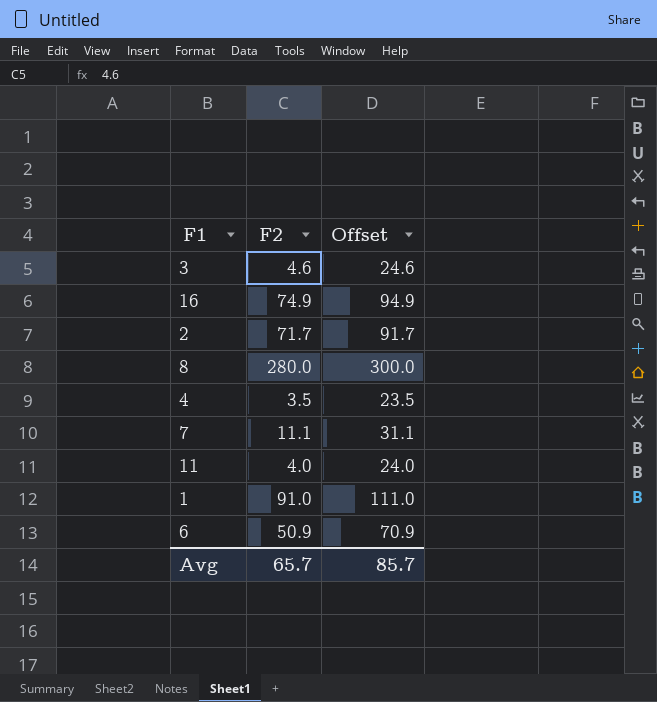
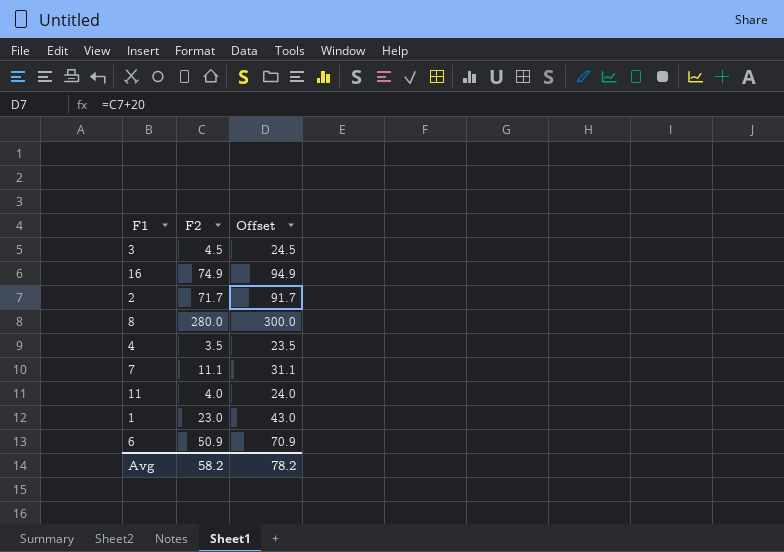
3 | F2: 4.6 -> 4.5
3 | Offset: 24.6 -> 24.5
1 | F2: 91.0 -> 23.0
1 | Offset: 111.0 -> 43.0
Avg | F2: 65.7 -> 58.2
Avg | Offset: 85.7 -> 78.2

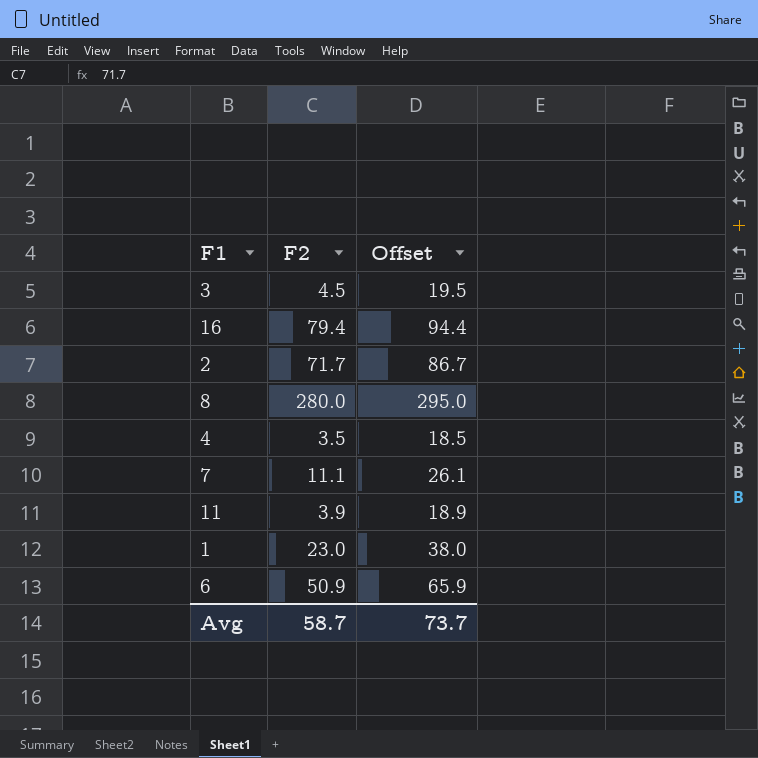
column Offset | formula: [F2] + 20 -> [F2] + 15
16 | F2: 74.9 -> 79.4
11 | F2: 4.0 -> 3.9
Avg | F2: 58.2 -> 58.7
Avg | Offset: 78.2 -> 73.7

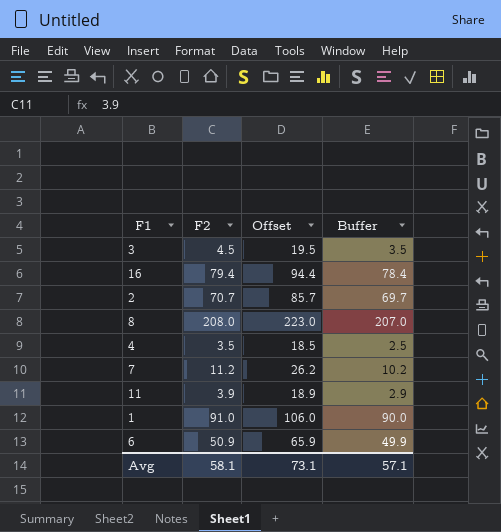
column Buffer | formula: none -> [F2] - 1
2 | F2: 71.7 -> 70.7
2 | Offset: 86.7 -> 85.7
8 | F2: 280.0 -> 208.0
8 | Offset: 295.0 -> 223.0
7 | F2: 11.1 -> 11.2
7 | Offset: 26.1 -> 26.2
1 | F2: 23.0 -> 91.0
1 | Offset: 38.0 -> 106.0
Avg | F2: 58.7 -> 58.1
Avg | Offset: 73.7 -> 73.1

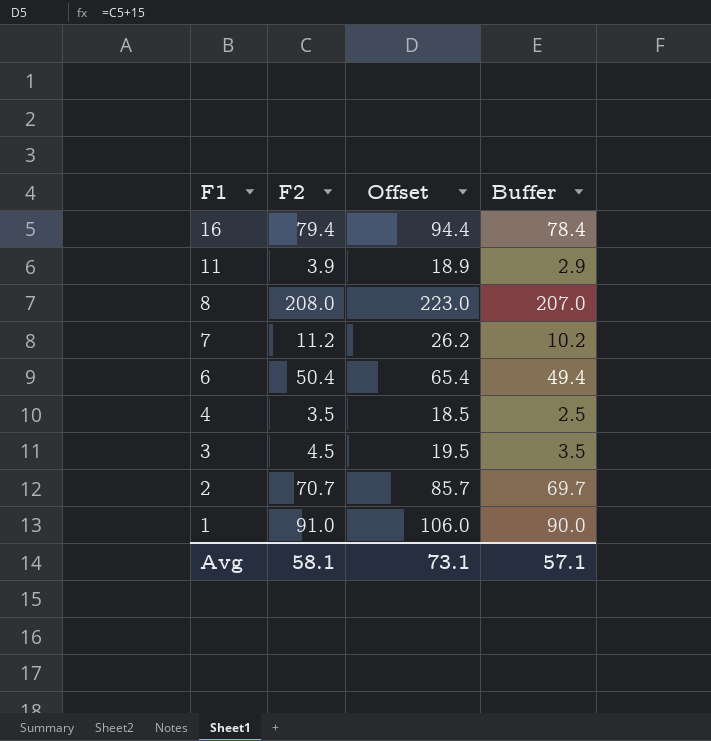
row order: none -> F1 descending
6 | F2: 50.9 -> 50.4
6 | Offset: 65.9 -> 65.4
6 | Buffer: 49.9 -> 49.4

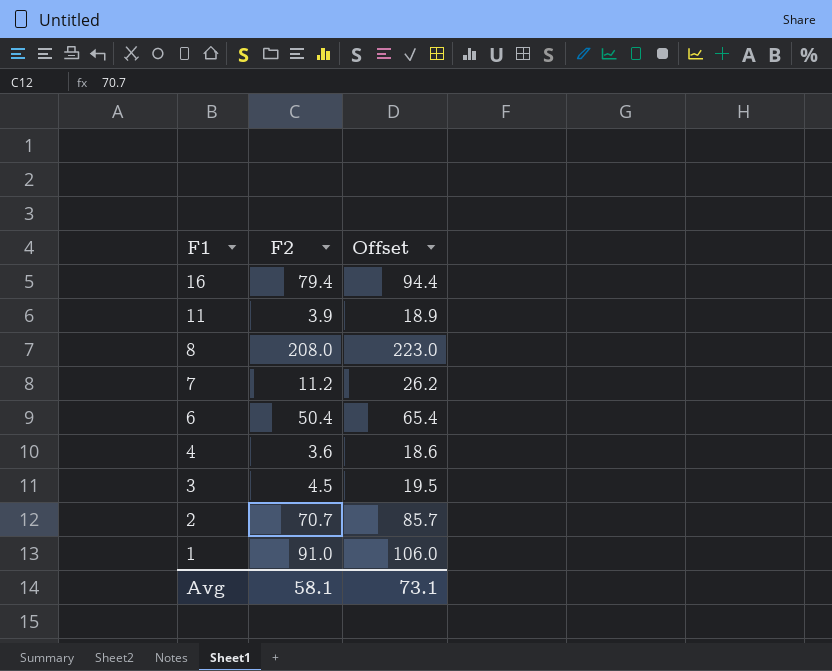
column Buffer | formula: [F2] - 1 -> none
4 | F2: 3.5 -> 3.6
4 | Offset: 18.5 -> 18.6

